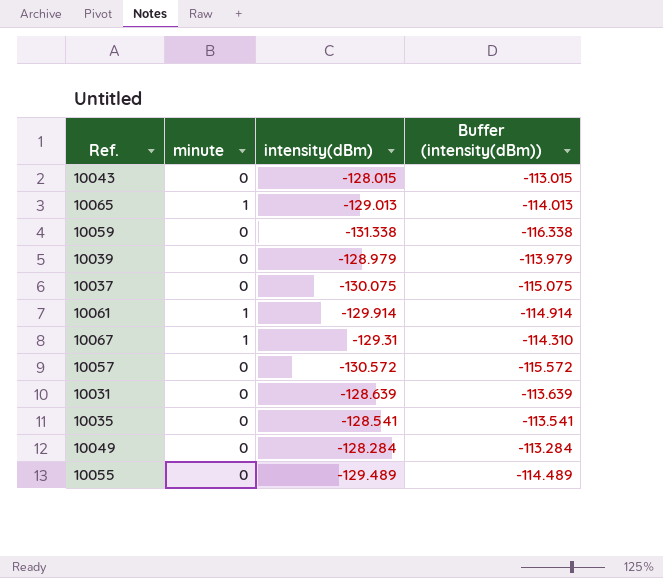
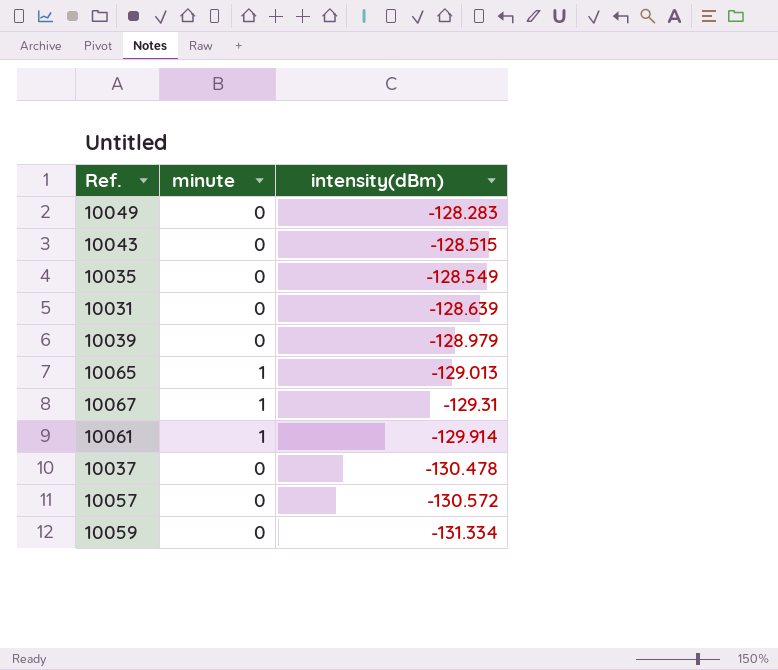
row order: none -> intensity(dBm) descending
column Buffer (intensity(dBm)) | formula: [intensity(dBm)] + 15 -> none
row 10055: 0 | -129.489 | -114.489 -> none
10049 | intensity(dBm): -128.284 -> -128.283
10043 | intensity(dBm): -128.015 -> -128.515
10035 | intensity(dBm): -128.541 -> -128.549
10037 | intensity(dBm): -130.075 -> -130.478
10059 | intensity(dBm): -131.338 -> -131.334

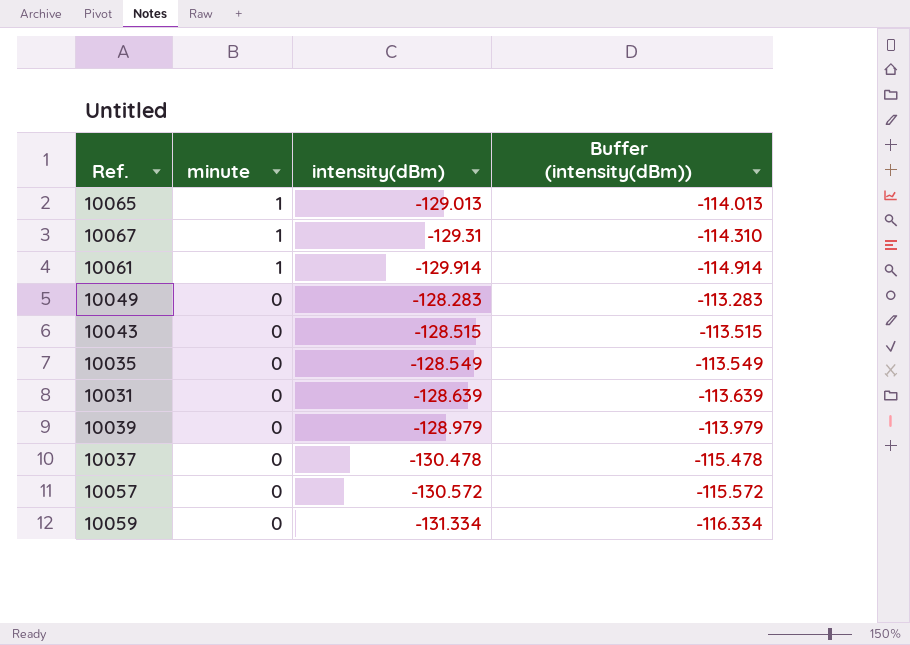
row order: intensity(dBm) descending -> minute descending
column Buffer (intensity(dBm)) | formula: none -> [intensity(dBm)] + 15

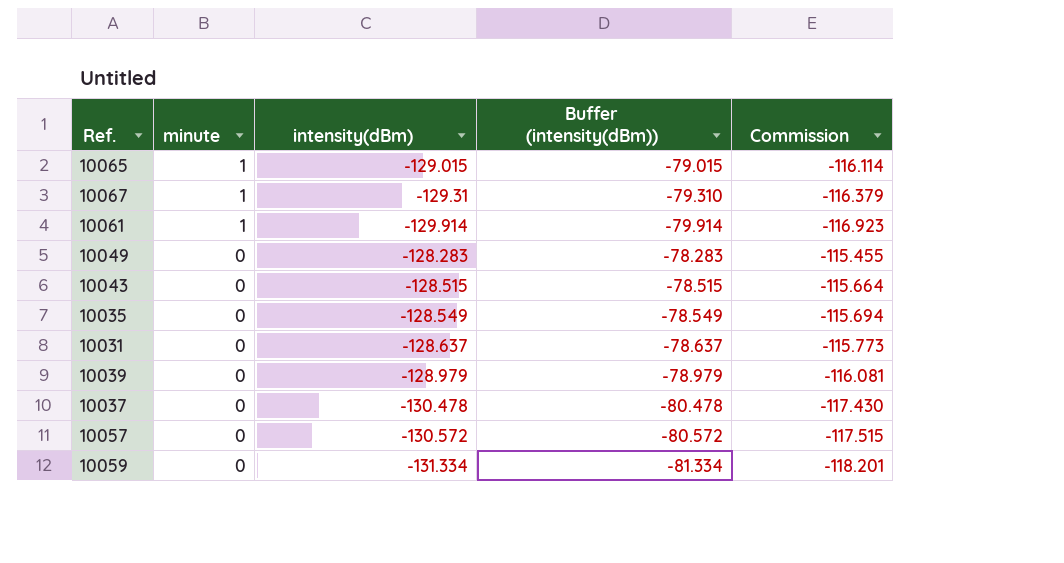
column Buffer (intensity(dBm)) | formula: [intensity(dBm)] + 15 -> [intensity(dBm)] + 50
column Commission | formula: none -> [intensity(dBm)] * 0.9
10065 | intensity(dBm): -129.013 -> -129.015
10031 | intensity(dBm): -128.639 -> -128.637

